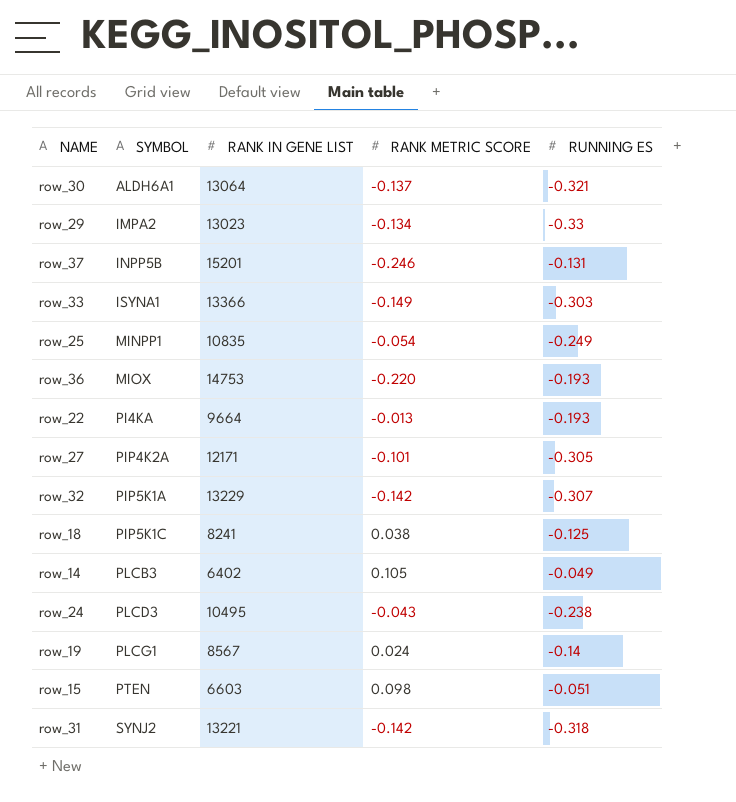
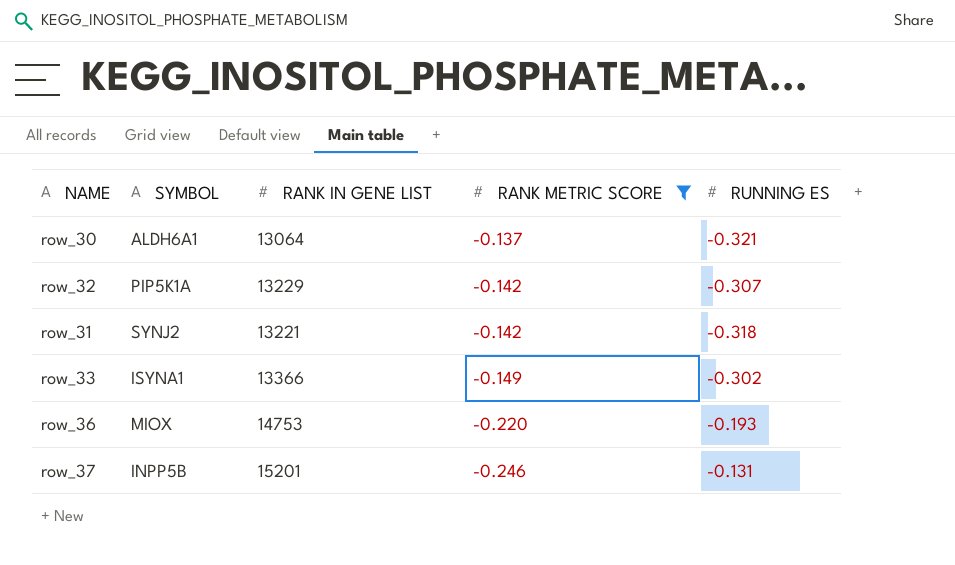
filter: none -> RANK METRIC SCORE <= -0.137
row order: SYMBOL ascending -> RANK METRIC SCORE descending
row_33 | RUNNING ES: -0.303 -> -0.302

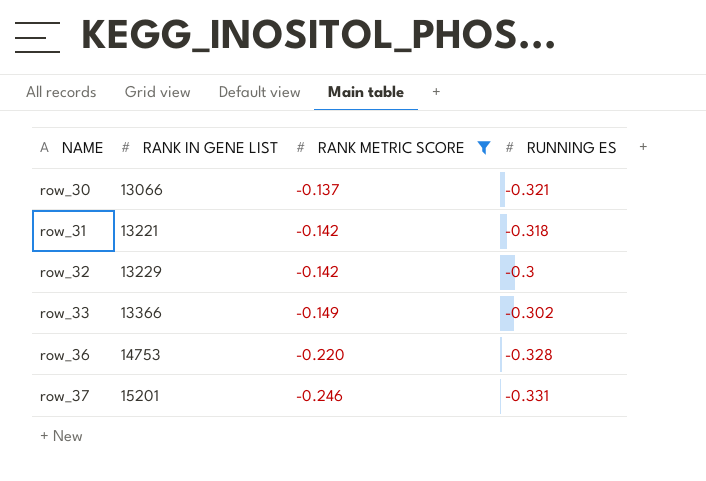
row order: RANK METRIC SCORE descending -> NAME ascending
column SYMBOL | position: 2 -> none
row_30 | RANK IN GENE LIST: 13064 -> 13066
row_32 | RUNNING ES: -0.307 -> -0.3
row_36 | RUNNING ES: -0.193 -> -0.328
row_37 | RUNNING ES: -0.131 -> -0.331

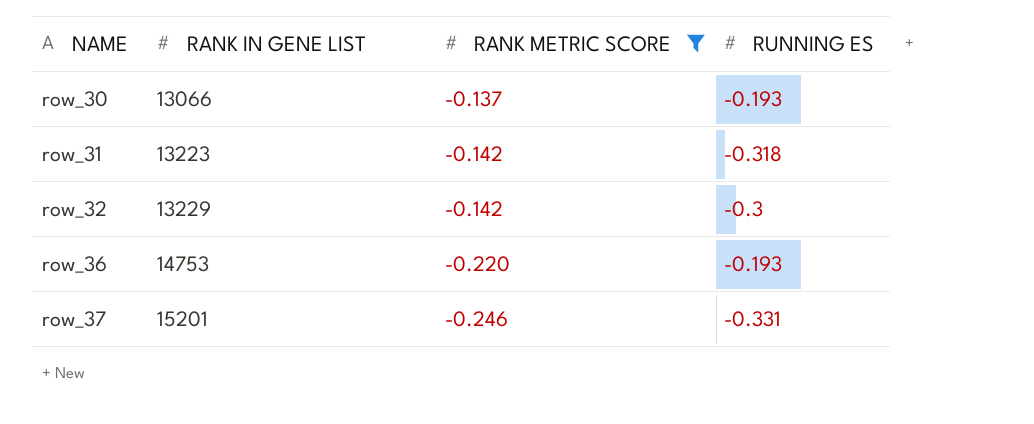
row row_33: 13366 | -0.149 | -0.302 -> none
row_30 | RUNNING ES: -0.321 -> -0.193
row_31 | RANK IN GENE LIST: 13221 -> 13223
row_36 | RUNNING ES: -0.328 -> -0.193

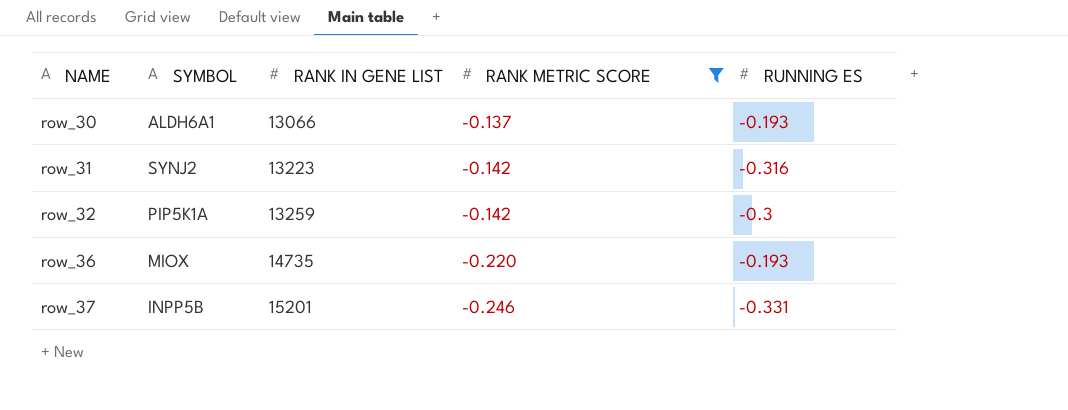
column SYMBOL | position: none -> 2
row_31 | RUNNING ES: -0.318 -> -0.316
row_32 | RANK IN GENE LIST: 13229 -> 13259
row_36 | RANK IN GENE LIST: 14753 -> 14735

